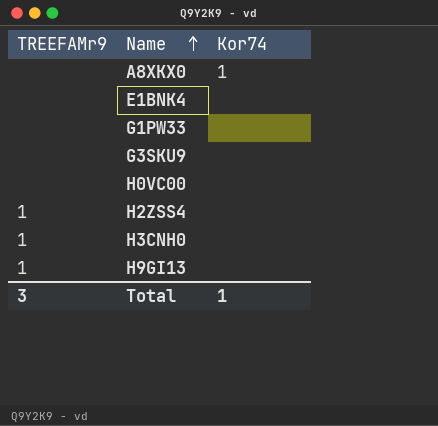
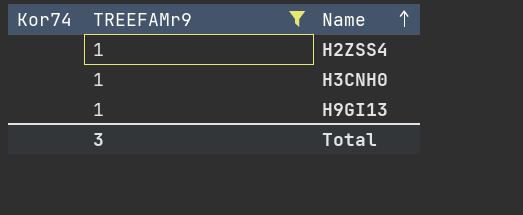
filter: none -> TREEFAMr9 = 1
column Kor74 | position: 3 -> 1
Total | Kor74: 1 -> none

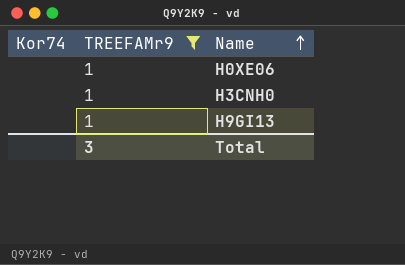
row H2ZSS4: none | 1 -> none
row H0XE06: none -> none | 1

